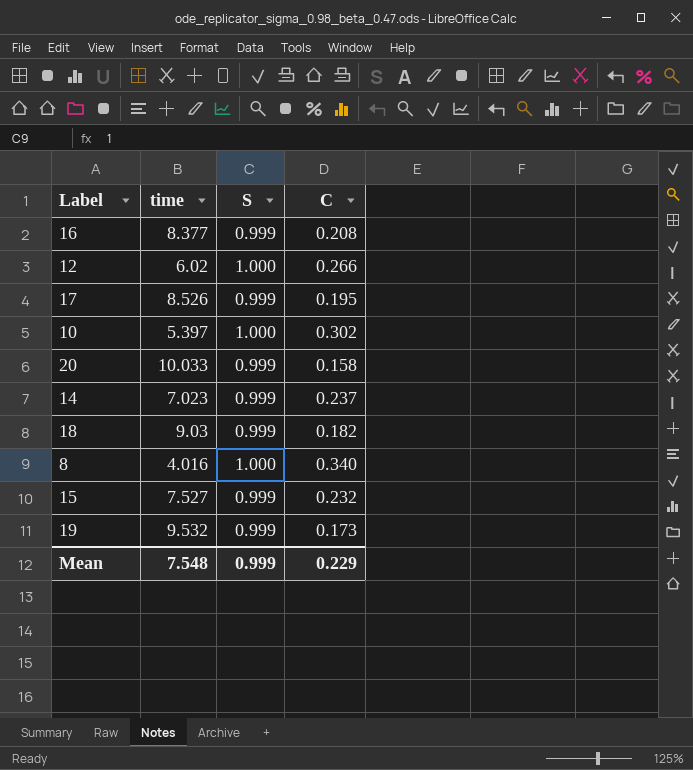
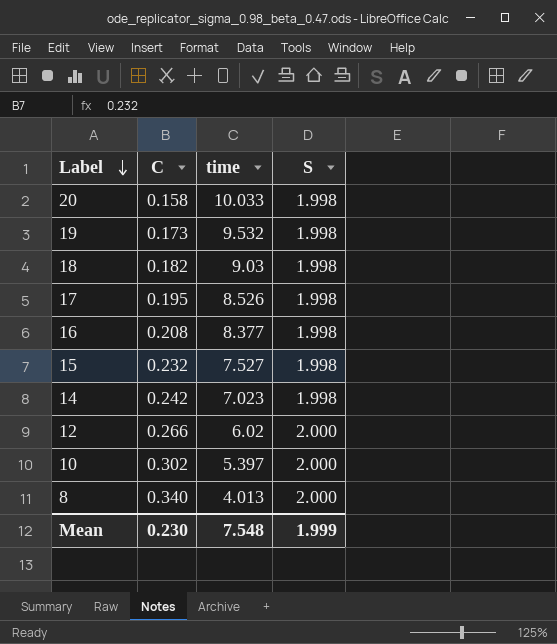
row order: none -> Label descending
column C | position: 4 -> 2
20 | S: 0.999 -> 1.998
19 | S: 0.999 -> 1.998
18 | S: 0.999 -> 1.998
17 | S: 0.999 -> 1.998
16 | S: 0.999 -> 1.998
15 | S: 0.999 -> 1.998
14 | C: 0.237 -> 0.242
14 | S: 0.999 -> 1.998
12 | S: 1.000 -> 2.000
10 | S: 1.000 -> 2.000
8 | time: 4.016 -> 4.013
8 | S: 1.000 -> 2.000
Mean | C: 0.229 -> 0.230
Mean | S: 0.999 -> 1.999

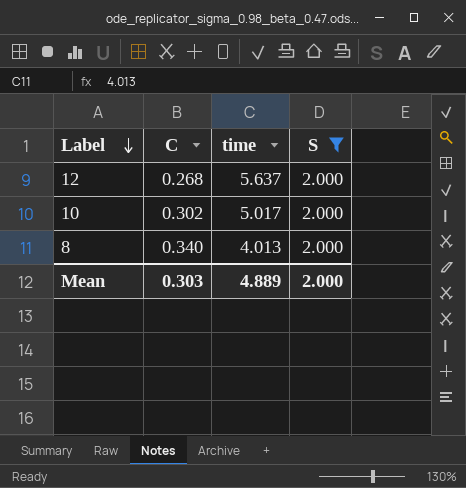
filter: none -> S = 2.000
12 | C: 0.266 -> 0.268
12 | time: 6.02 -> 5.637
10 | time: 5.397 -> 5.017
Mean | C: 0.230 -> 0.303
Mean | time: 7.548 -> 4.889
Mean | S: 1.999 -> 2.000

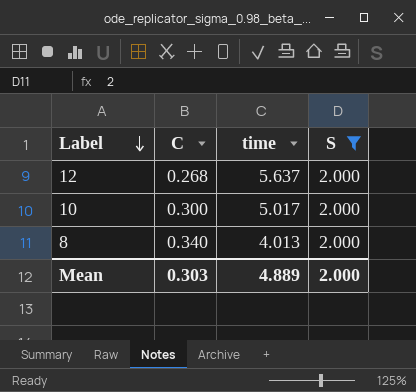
10 | C: 0.302 -> 0.300

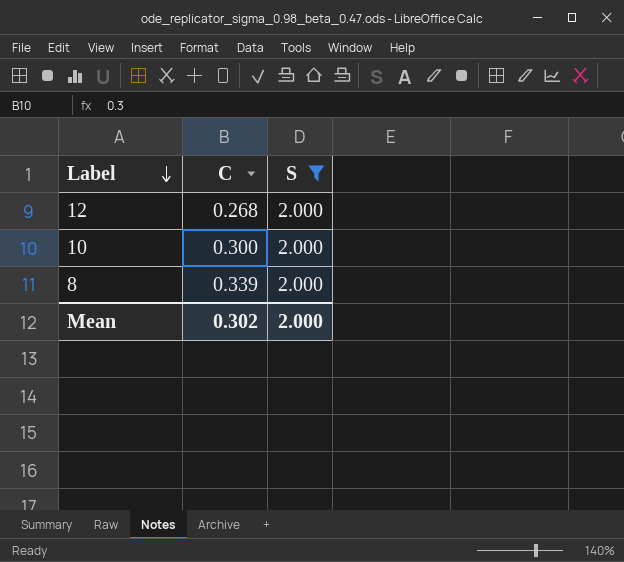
column time | position: 3 -> none
8 | C: 0.340 -> 0.339
Mean | C: 0.303 -> 0.302

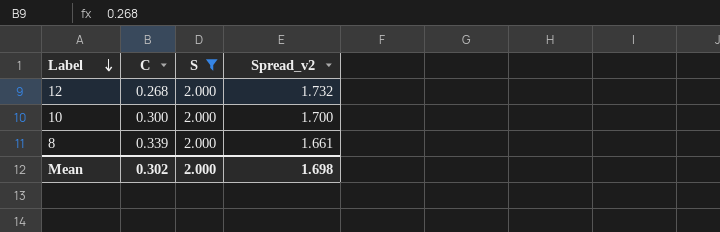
column Spread_v2 | formula: none -> [S] - [C]

